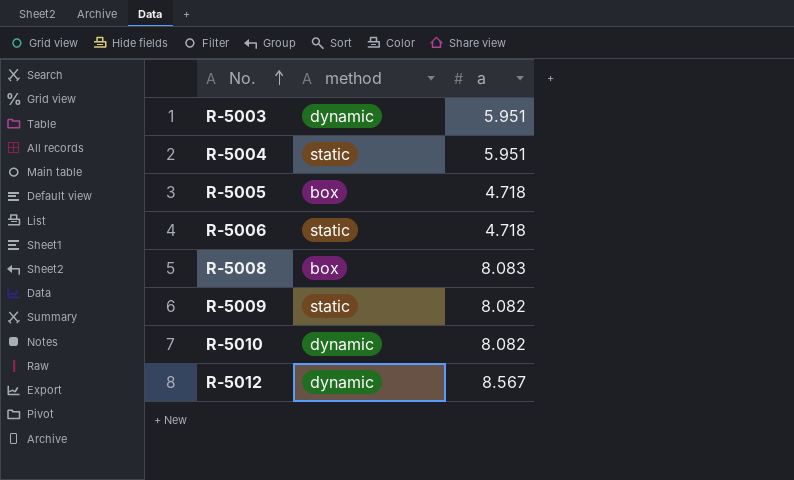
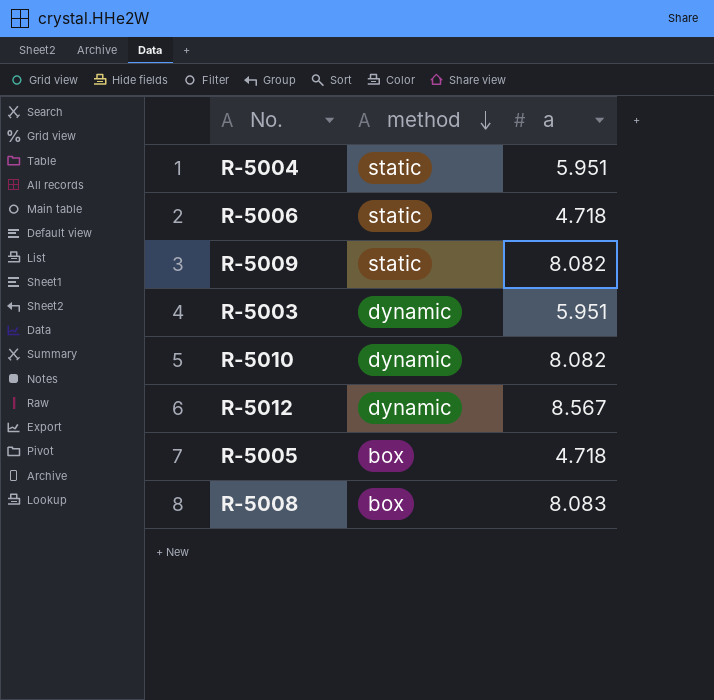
row order: No. ascending -> method descending

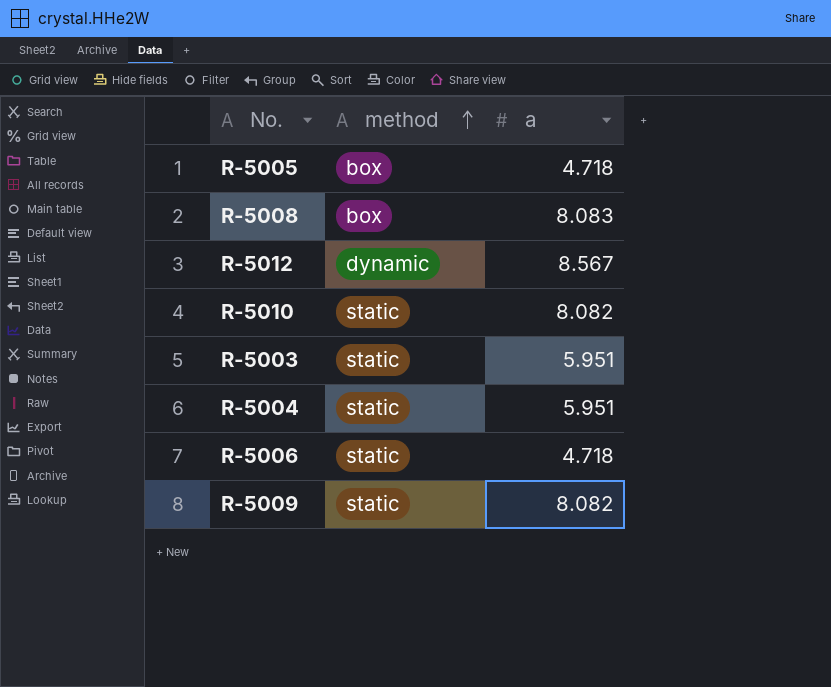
row order: method descending -> method ascending
R-5010 | method: dynamic -> static
R-5003 | method: dynamic -> static

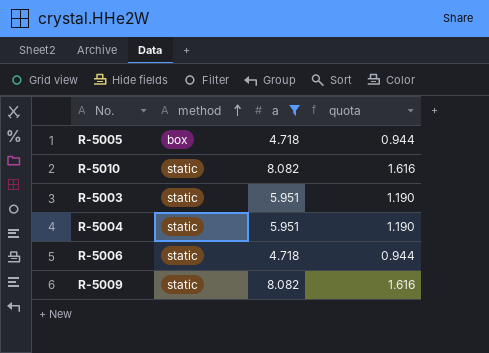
filter: none -> a <= 8.082
column quota | formula: none -> [a] * 0.2

